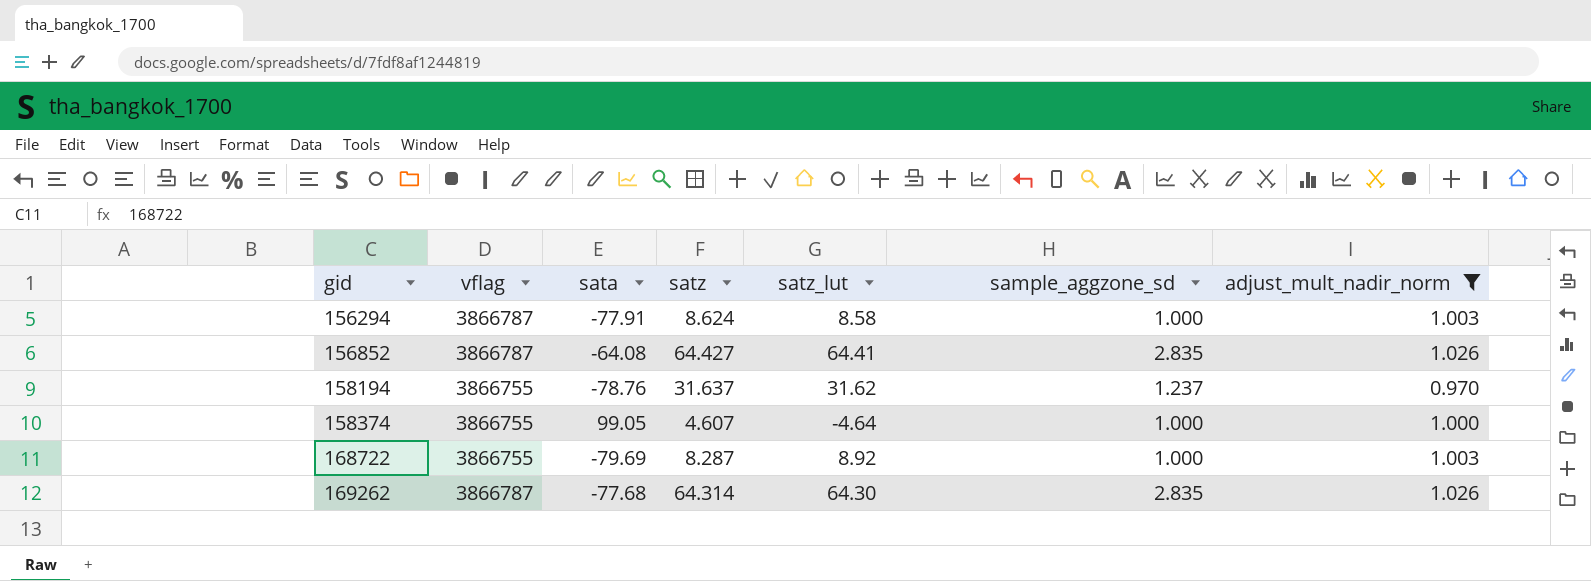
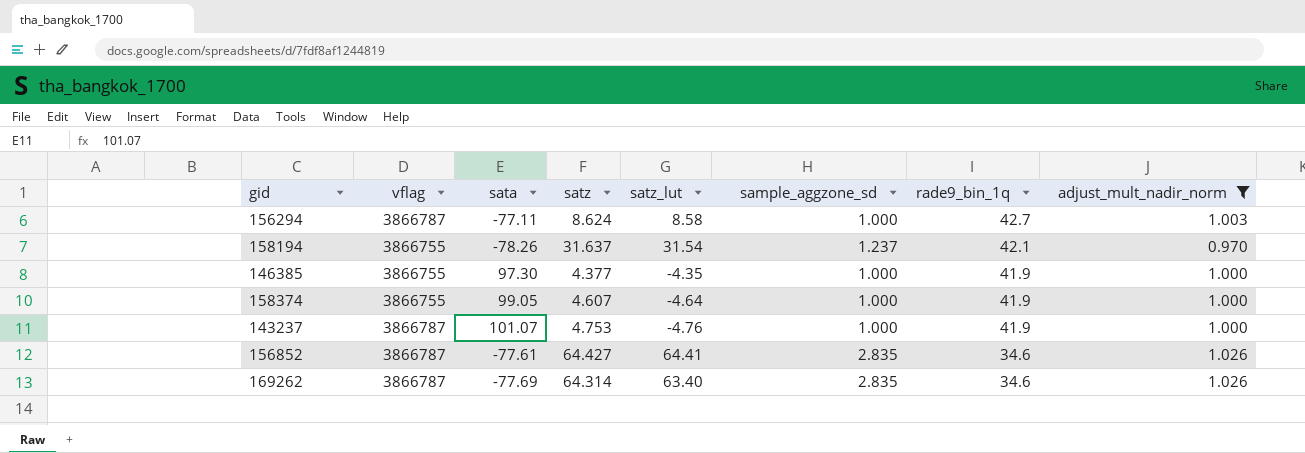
row order: gid ascending -> rade9_bin_1q descending
column rade9_bin_1q | position: none -> 7
row 168722: 3866755 | -79.69 | 8.287 | 8.92 | 1.000 | 1.003 -> none
156294 | sata: -77.91 -> -77.11
158194 | sata: -78.76 -> -78.26
158194 | satz_lut: 31.62 -> 31.54
row 146385: none -> 3866755 | 97.30 | 4.377 | -4.35 | 1.000 | 41.9 | 1.000
row 143237: none -> 3866787 | 101.07 | 4.753 | -4.76 | 1.000 | 41.9 | 1.000
156852 | sata: -64.08 -> -77.61
169262 | sata: -77.68 -> -77.69
169262 | satz_lut: 64.30 -> 63.40

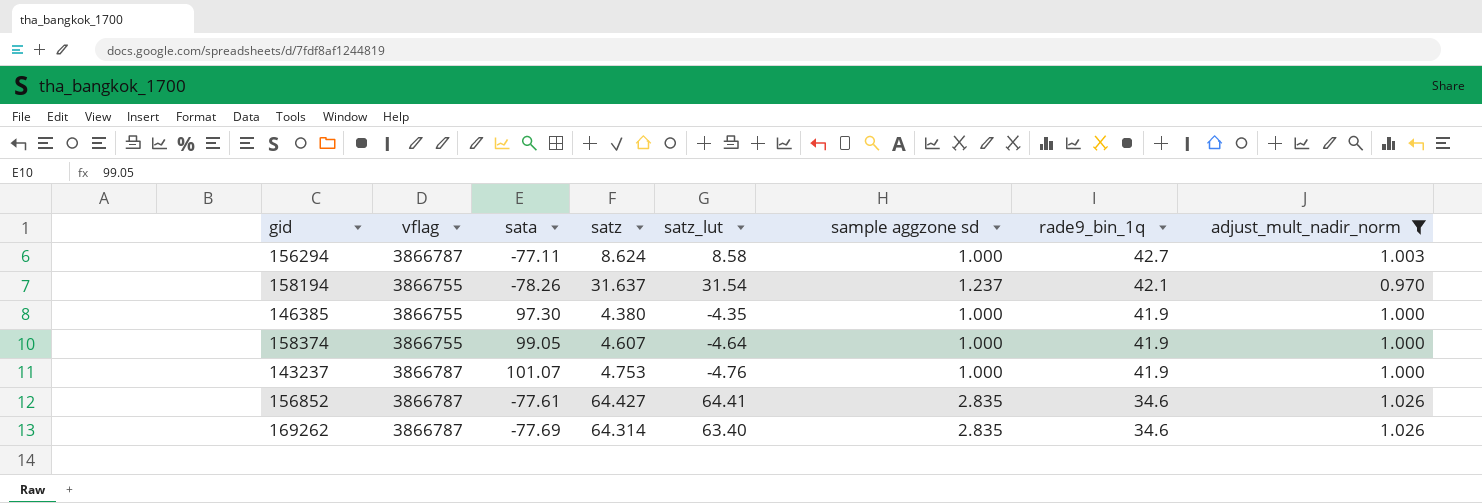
column name: sample_aggzone_sd -> sample aggzone sd
146385 | satz: 4.377 -> 4.380

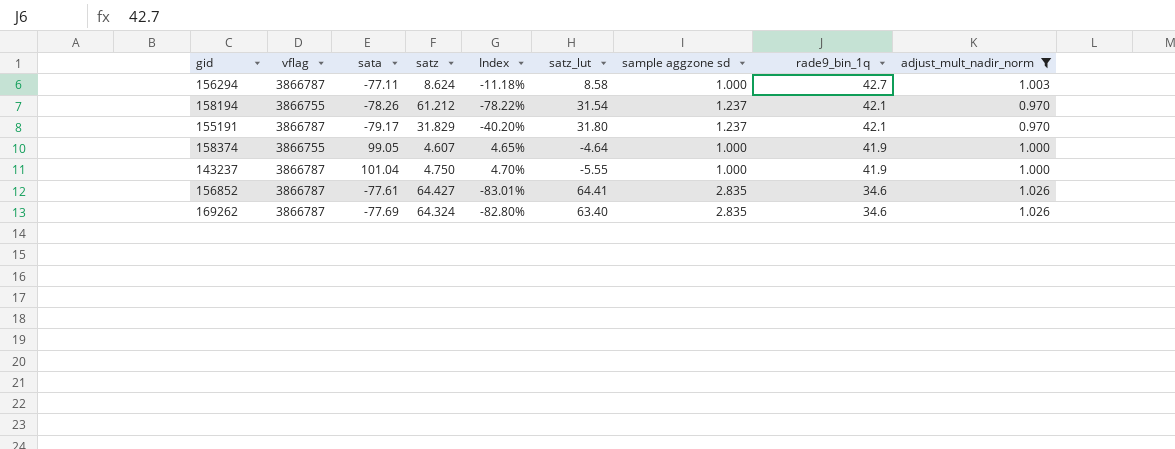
column Index | formula: none -> [satz] / [sata]
row 146385: 3866755 | 97.30 | 4.380 | -4.35 | 1.000 | 41.9 | 1.000 -> none
158194 | satz: 31.637 -> 61.212
row 155191: none -> 3866787 | -79.17 | 31.829 | -40.20% | 31.80 | 1.237 | 42.1 | 0.970
143237 | sata: 101.07 -> 101.04
143237 | satz: 4.753 -> 4.750
143237 | satz_lut: -4.76 -> -5.55
169262 | satz: 64.314 -> 64.324

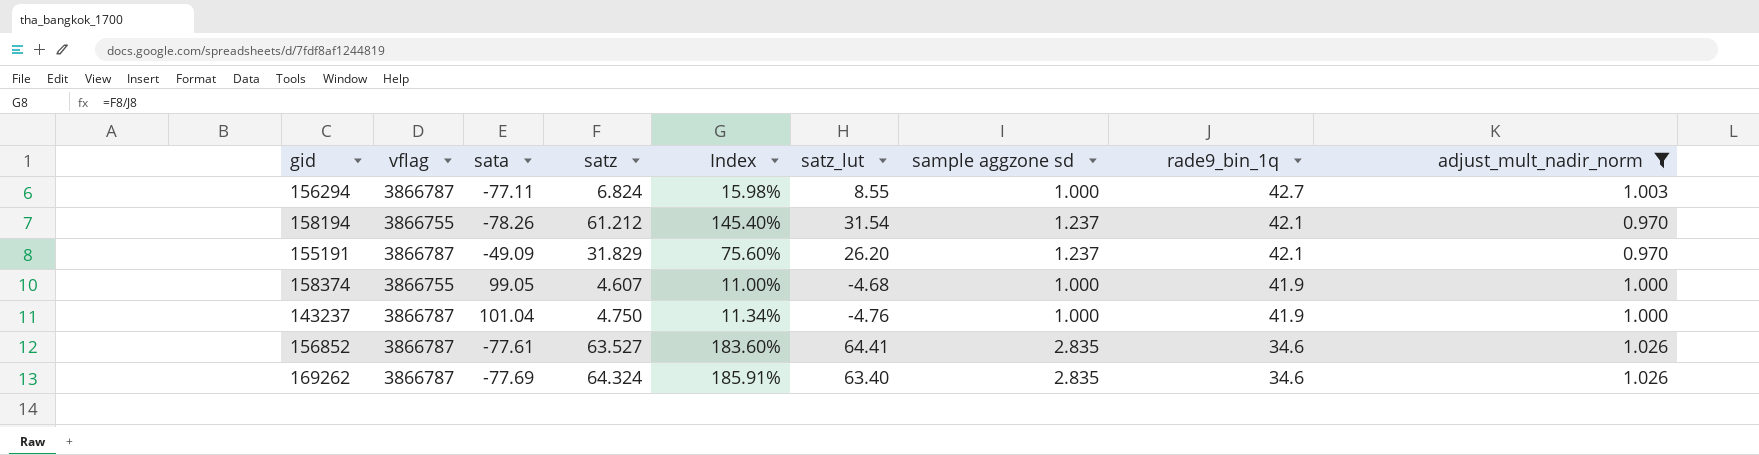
column Index | formula: [satz] / [sata] -> [satz] / [rade9_bin_1q]
156294 | satz: 8.624 -> 6.824
156294 | satz_lut: 8.58 -> 8.55
155191 | sata: -79.17 -> -49.09
155191 | satz_lut: 31.80 -> 26.20
158374 | satz_lut: -4.64 -> -4.68
143237 | satz_lut: -5.55 -> -4.76
156852 | satz: 64.427 -> 63.527

